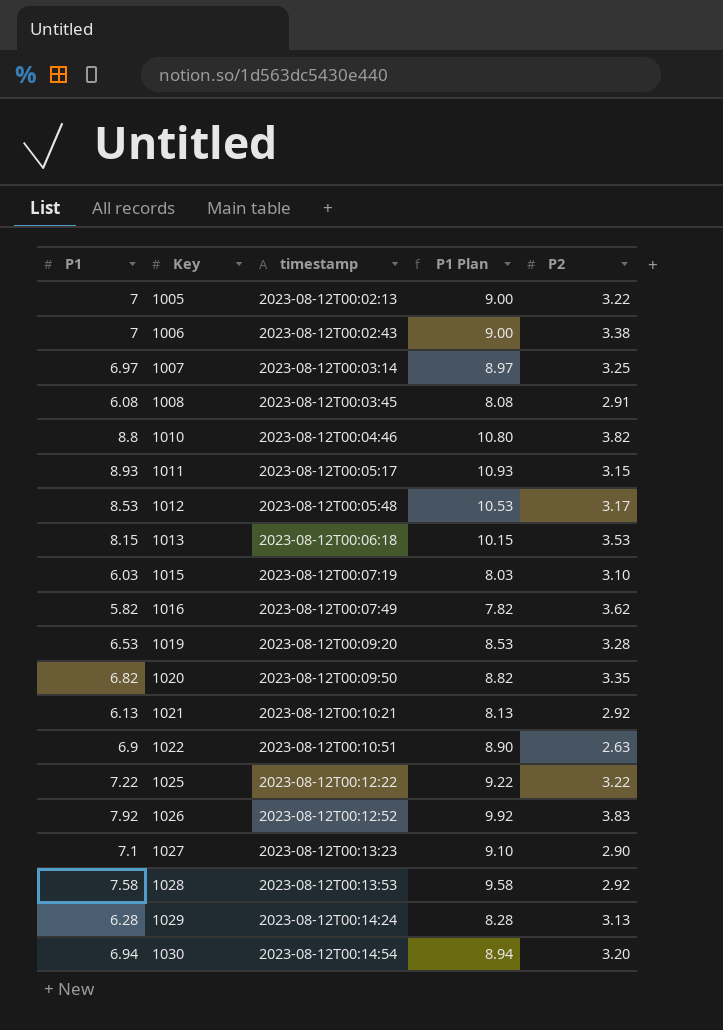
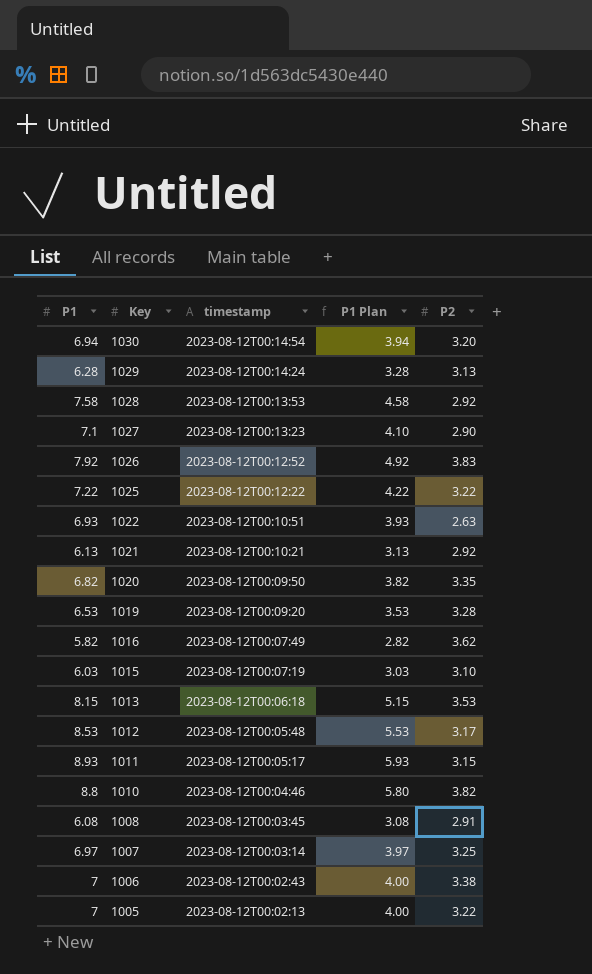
row order: Key ascending -> Key descending
column P1 Plan | formula: [P1] + 2 -> [P1] - 3
1022 | P1: 6.9 -> 6.93

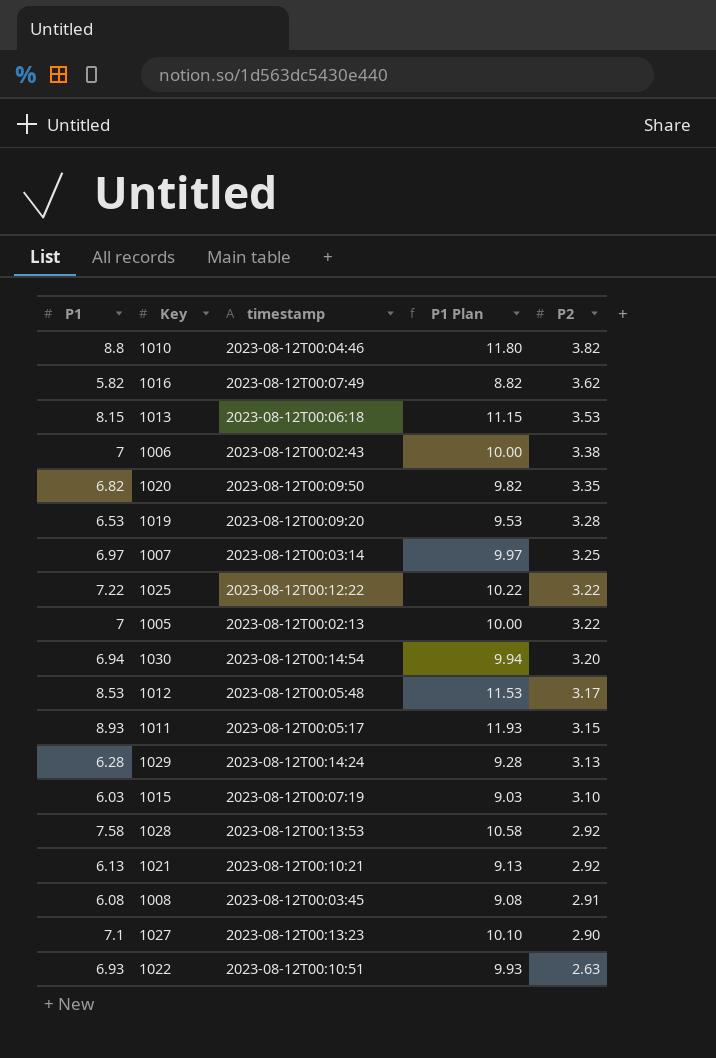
row order: Key descending -> P2 descending
column P1 Plan | formula: [P1] - 3 -> [P1] + 3
row 1026: 7.92 | 2023-08-12T00:12:52 | 4.92 | 3.83 -> none

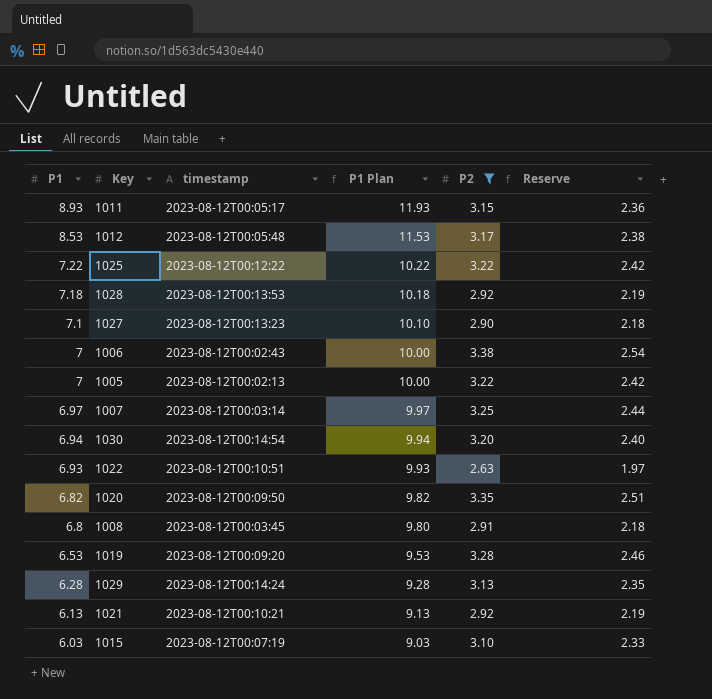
filter: none -> P2 <= 3.38
row order: P2 descending -> P1 descending
column Reserve | formula: none -> [P2] * 0.75
1028 | P1: 7.58 -> 7.18
1028 | P1 Plan: 10.58 -> 10.18
1008 | P1: 6.08 -> 6.8
1008 | P1 Plan: 9.08 -> 9.80

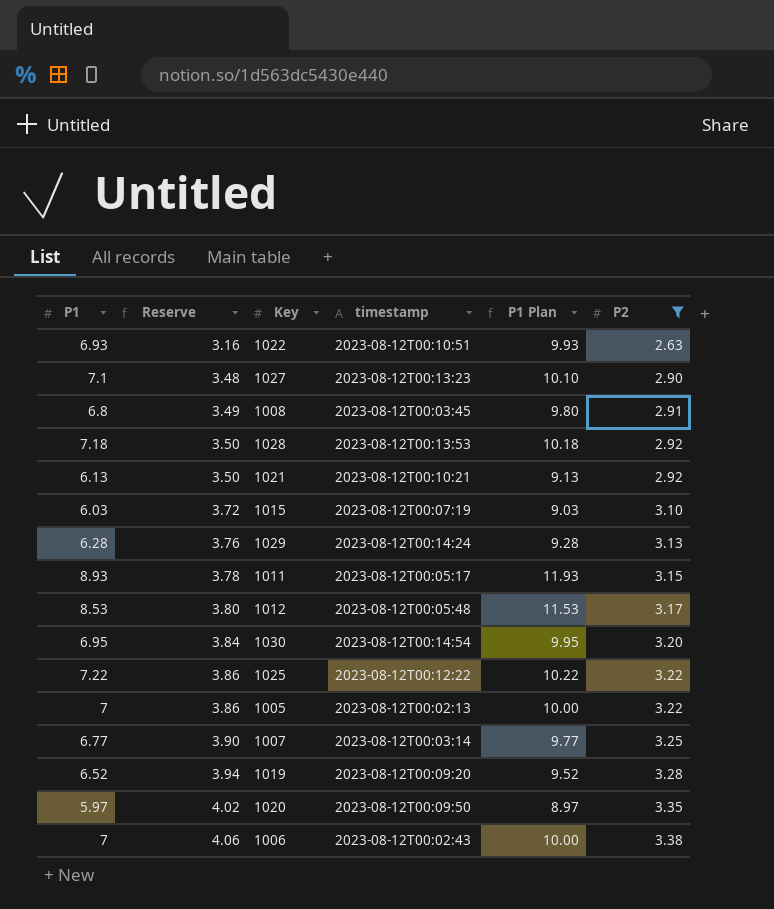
row order: P1 descending -> Reserve ascending
column Reserve | formula: [P2] * 0.75 -> [P2] * 1.2
column Reserve | position: 6 -> 2
1030 | P1: 6.94 -> 6.95
1030 | P1 Plan: 9.94 -> 9.95
1007 | P1: 6.97 -> 6.77
1007 | P1 Plan: 9.97 -> 9.77
1019 | P1: 6.53 -> 6.52
1019 | P1 Plan: 9.53 -> 9.52
1020 | P1: 6.82 -> 5.97
1020 | P1 Plan: 9.82 -> 8.97

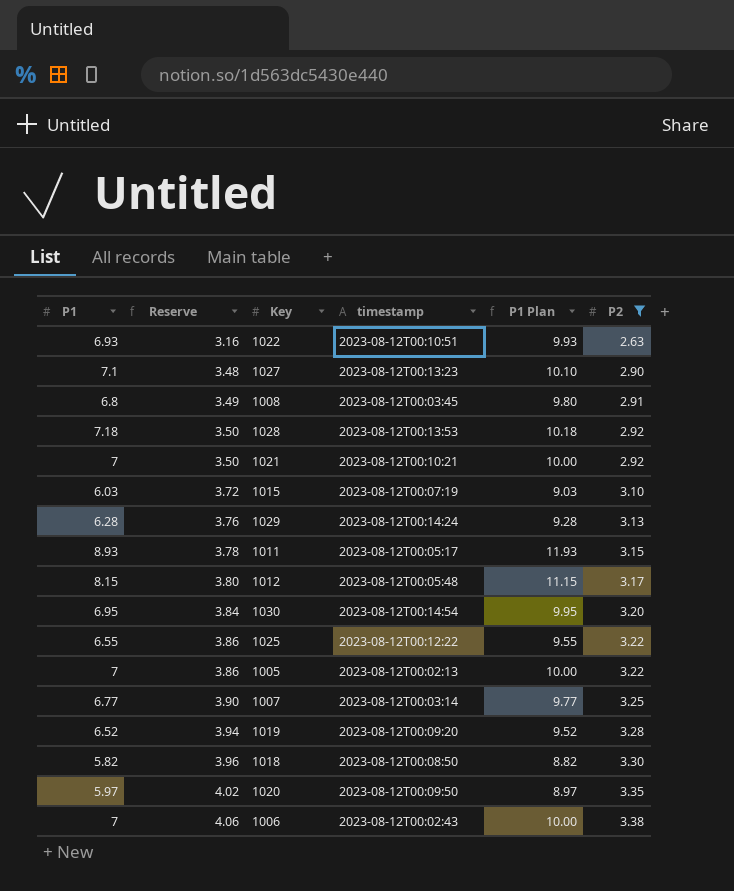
1021 | P1: 6.13 -> 7
1021 | P1 Plan: 9.13 -> 10.00
1012 | P1: 8.53 -> 8.15
1012 | P1 Plan: 11.53 -> 11.15
1025 | P1: 7.22 -> 6.55
1025 | P1 Plan: 10.22 -> 9.55
row 1018: none -> 5.82 | 3.96 | 2023-08-12T00:08:50 | 8.82 | 3.30

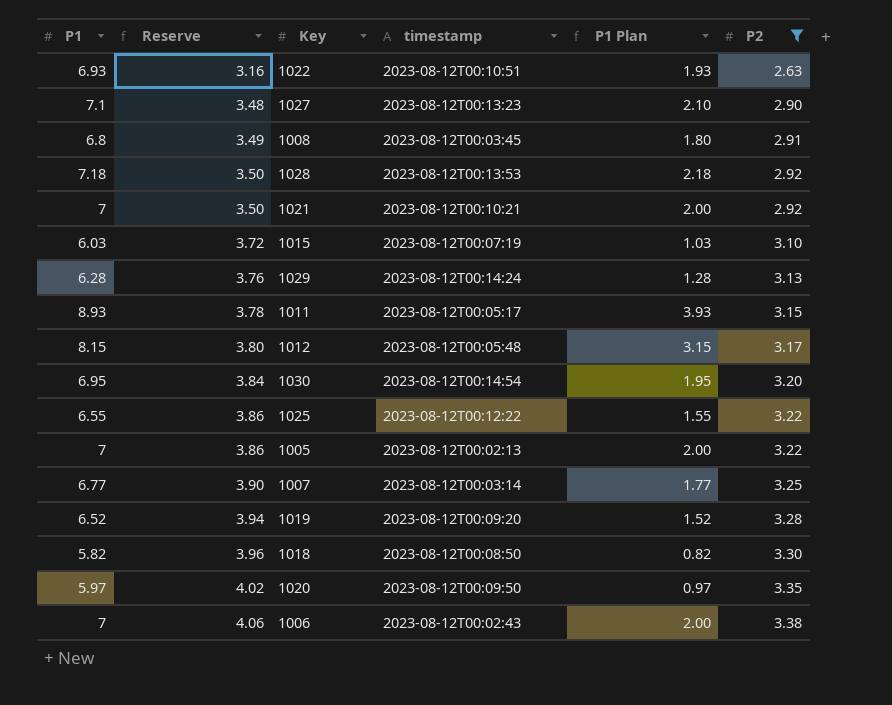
column P1 Plan | formula: [P1] + 3 -> [P1] - 5

